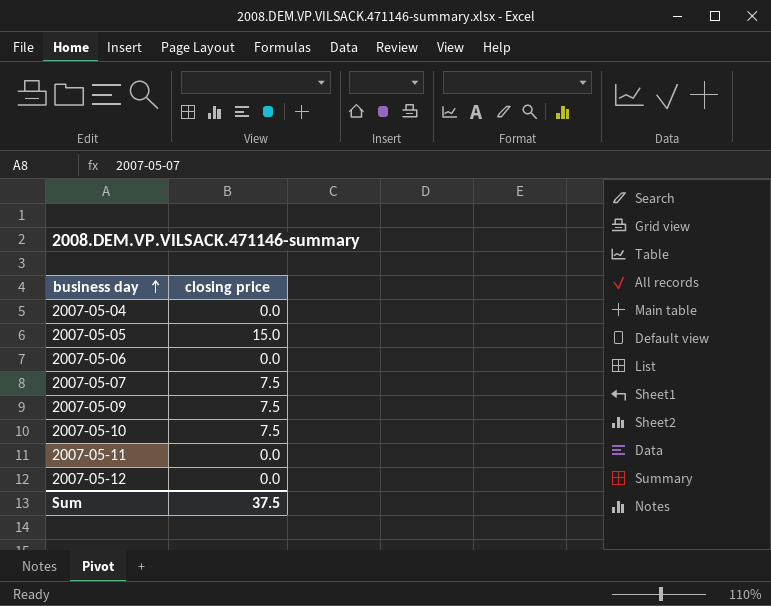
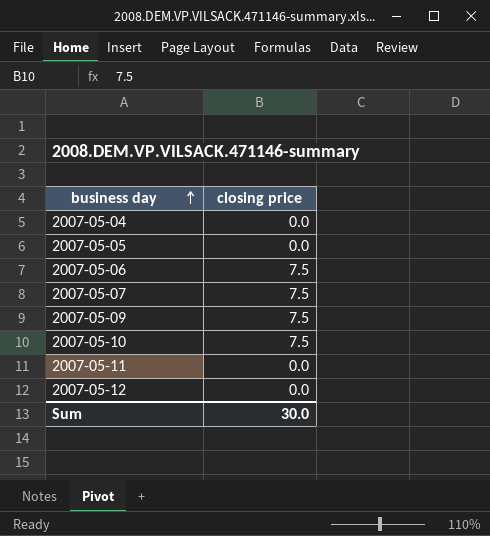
2007-05-05 | closing price: 15.0 -> 0.0
2007-05-06 | closing price: 0.0 -> 7.5
Sum | closing price: 37.5 -> 30.0

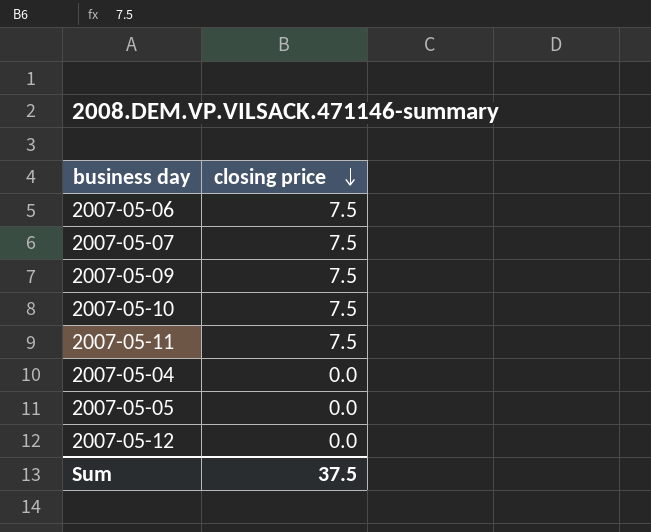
row order: business day ascending -> closing price descending
2007-05-11 | closing price: 0.0 -> 7.5
Sum | closing price: 30.0 -> 37.5

